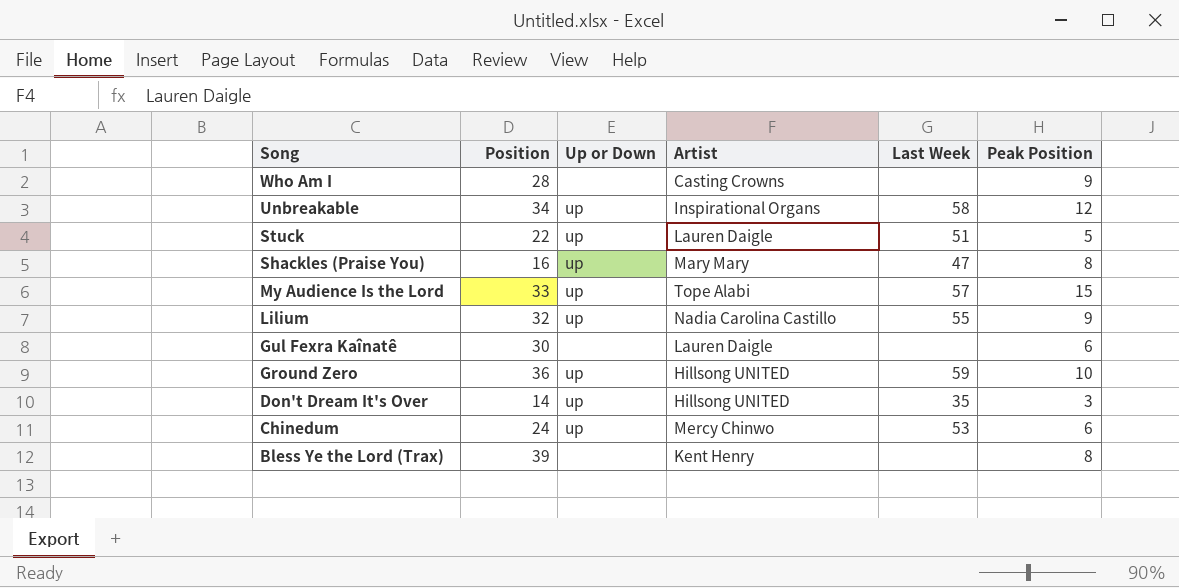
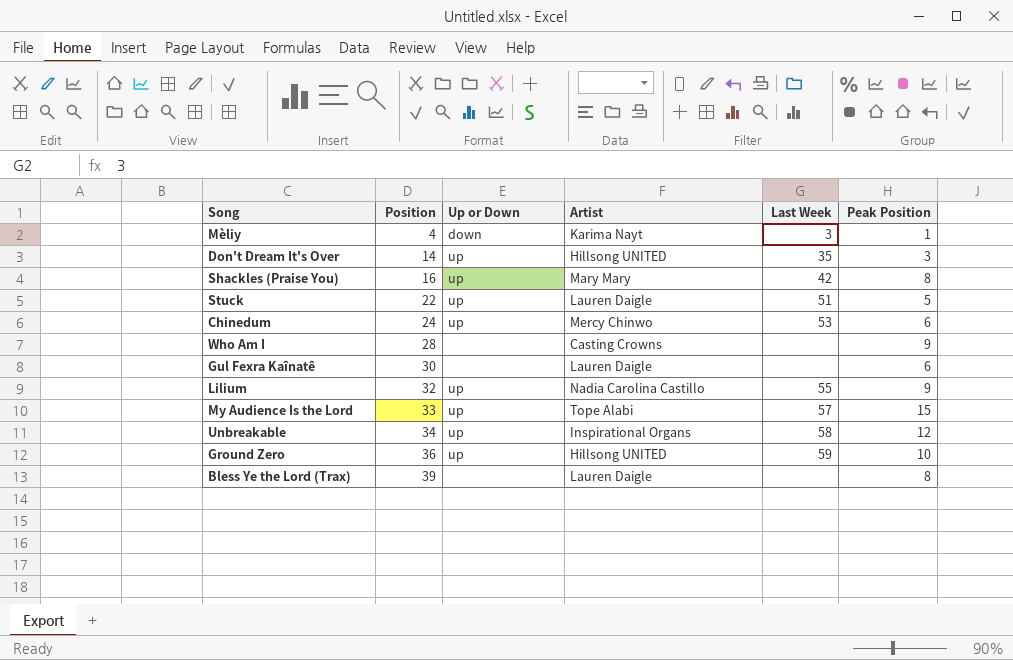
row order: Song descending -> Position ascending
row Mèliy: none -> 4 | down | Karima Nayt | 3 | 1
Shackles (Praise You) | Last Week: 47 -> 42
Bless Ye the Lord (Trax) | Artist: Kent Henry -> Lauren Daigle

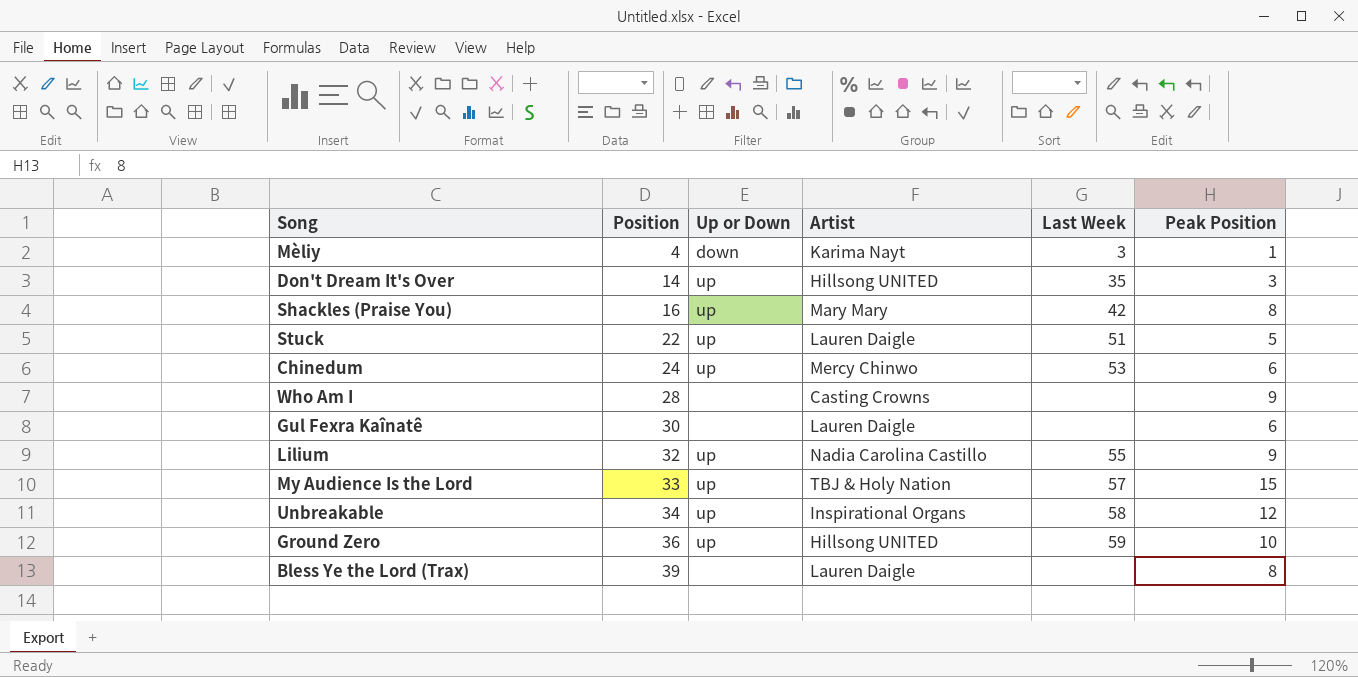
My Audience Is the Lord | Artist: Tope Alabi -> TBJ & Holy Nation

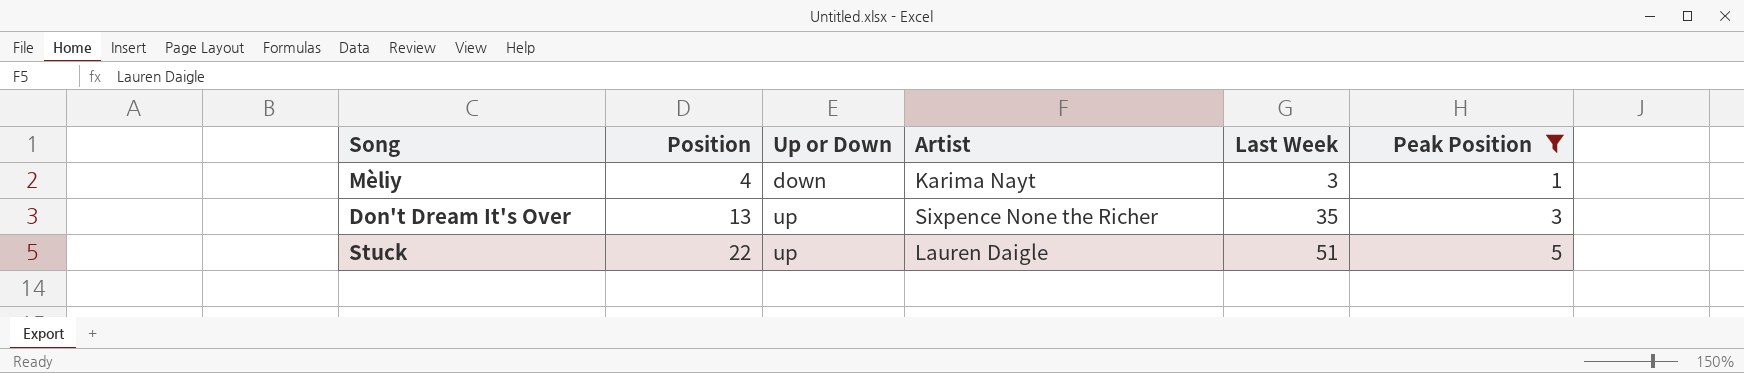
filter: none -> Peak Position <= 5
Don't Dream It's Over | Position: 14 -> 13
Don't Dream It's Over | Artist: Hillsong UNITED -> Sixpence None the Richer

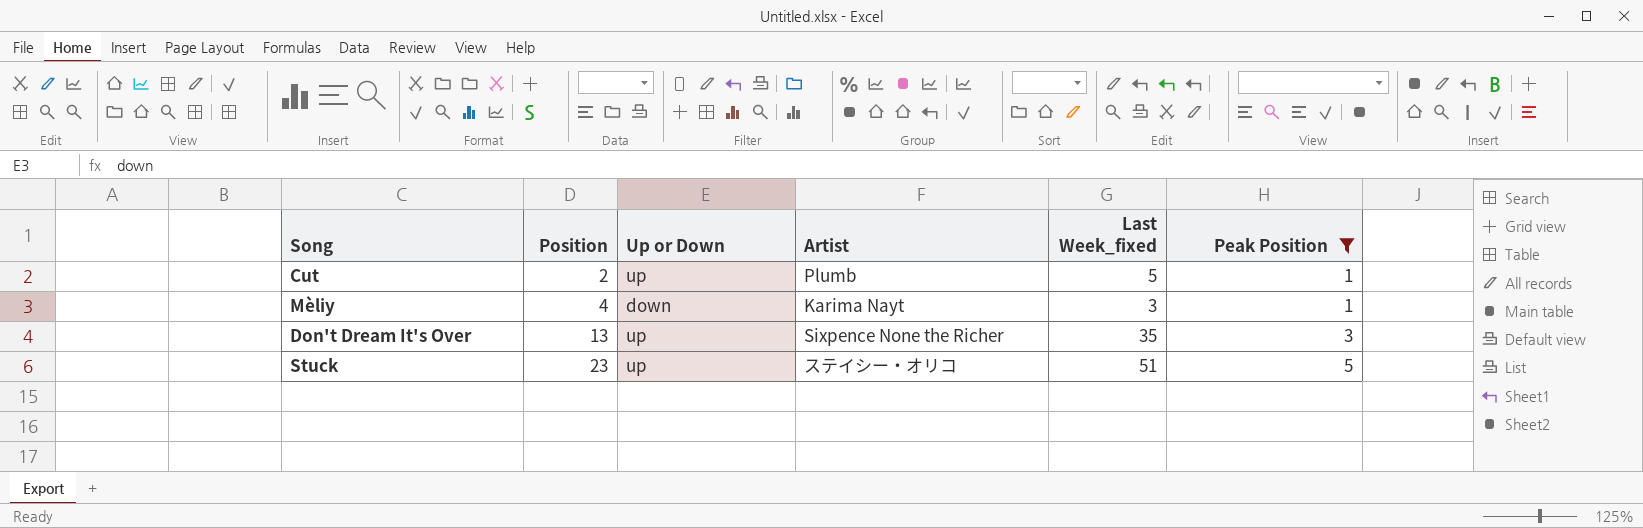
column name: Last Week -> Last Week_fixed
row Cut: none -> 2 | up | Plumb | 5 | 1
Stuck | Position: 22 -> 23
Stuck | Artist: Lauren Daigle -> ステイシー・オリコ

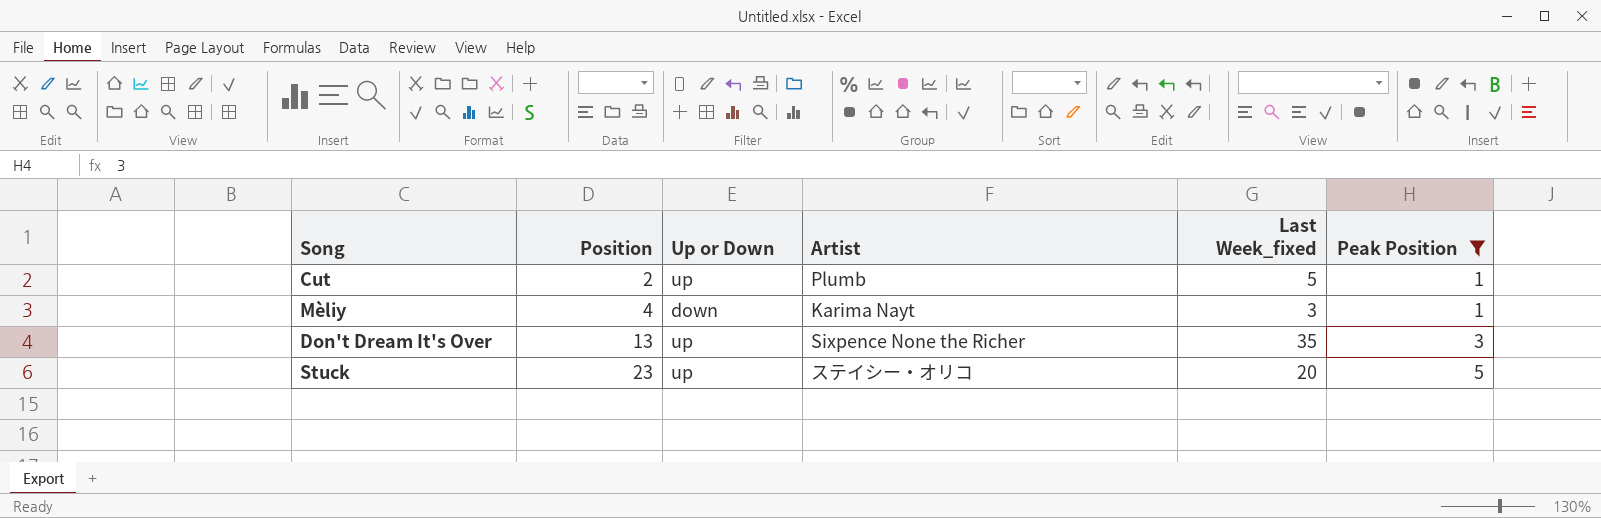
Stuck | Last Week_fixed: 51 -> 20

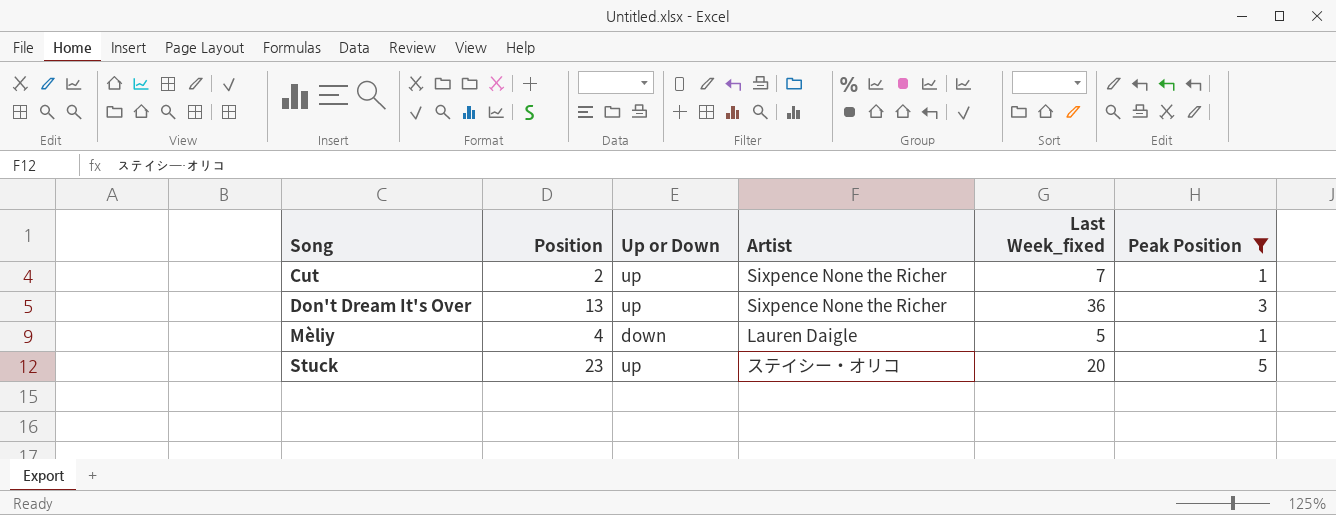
row order: Position ascending -> Song ascending
Cut | Artist: Plumb -> Sixpence None the Richer
Cut | Last Week_fixed: 5 -> 7
Don't Dream It's Over | Last Week_fixed: 35 -> 36
Mèliy | Artist: Karima Nayt -> Lauren Daigle
Mèliy | Last Week_fixed: 3 -> 5

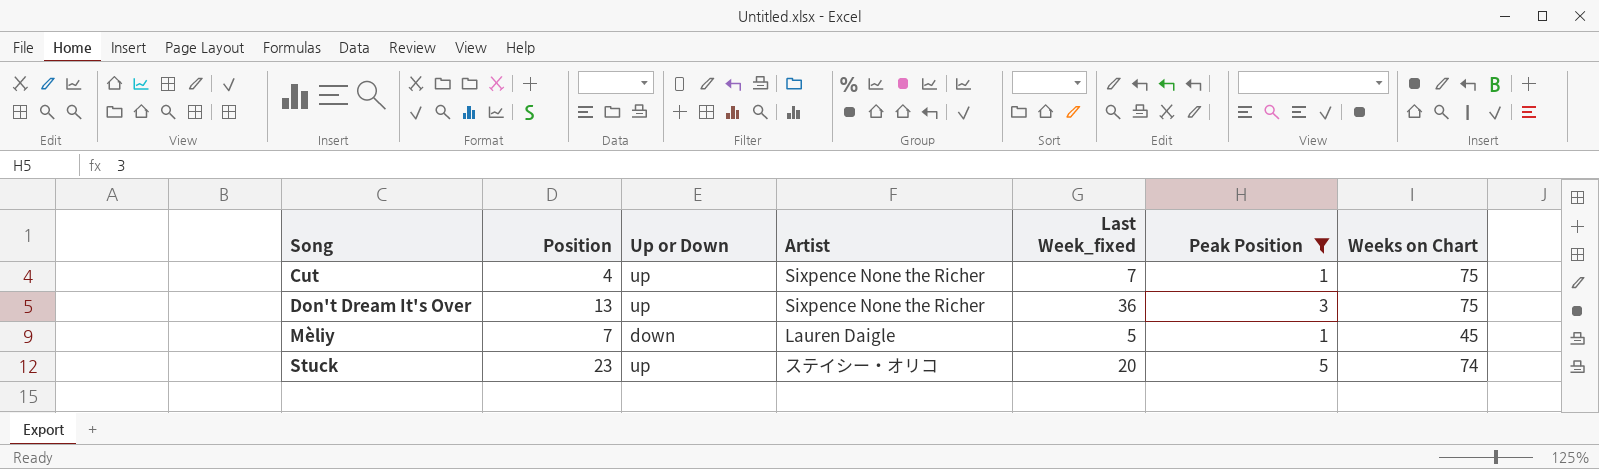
column Weeks on Chart | position: none -> 7
Cut | Position: 2 -> 4
Mèliy | Position: 4 -> 7

